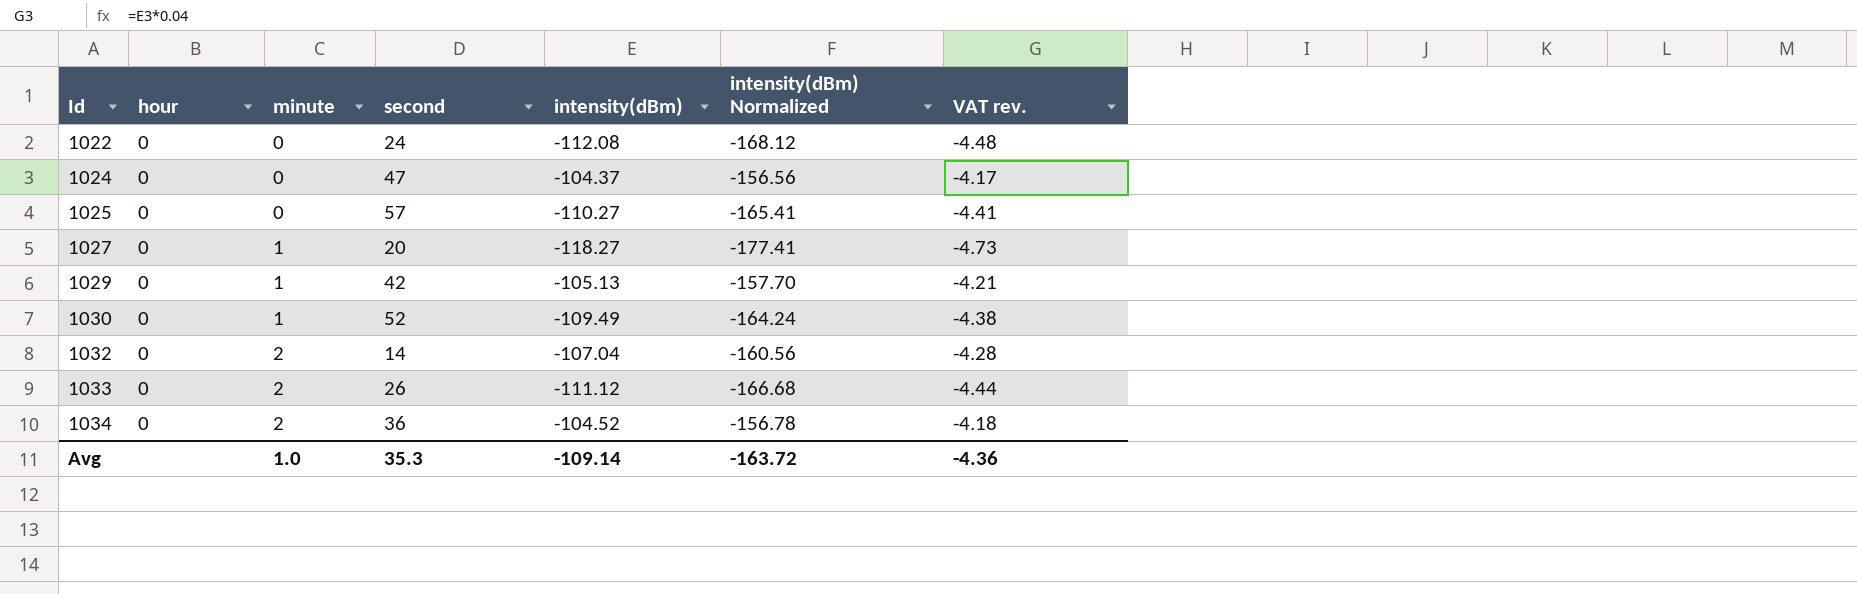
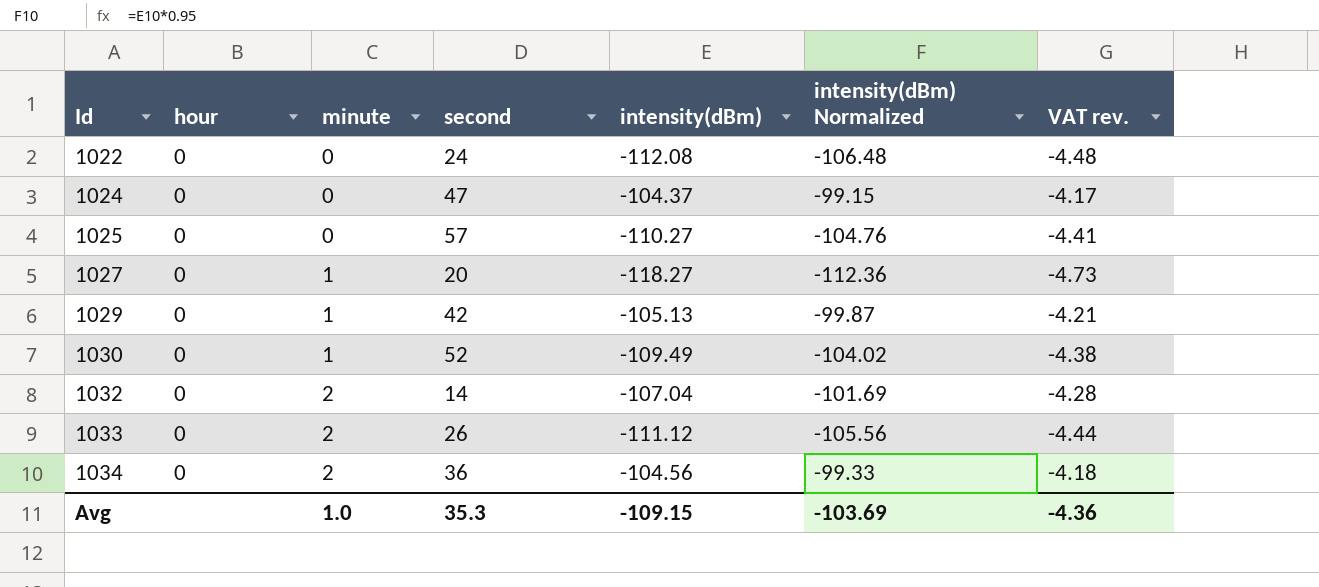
column intensity(dBm) Normalized | formula: [intensity(dBm)] * 1.5 -> [intensity(dBm)] * 0.95
1034 | intensity(dBm): -104.52 -> -104.56
Avg | intensity(dBm): -109.14 -> -109.15
Avg | intensity(dBm) Normalized: -163.72 -> -103.69

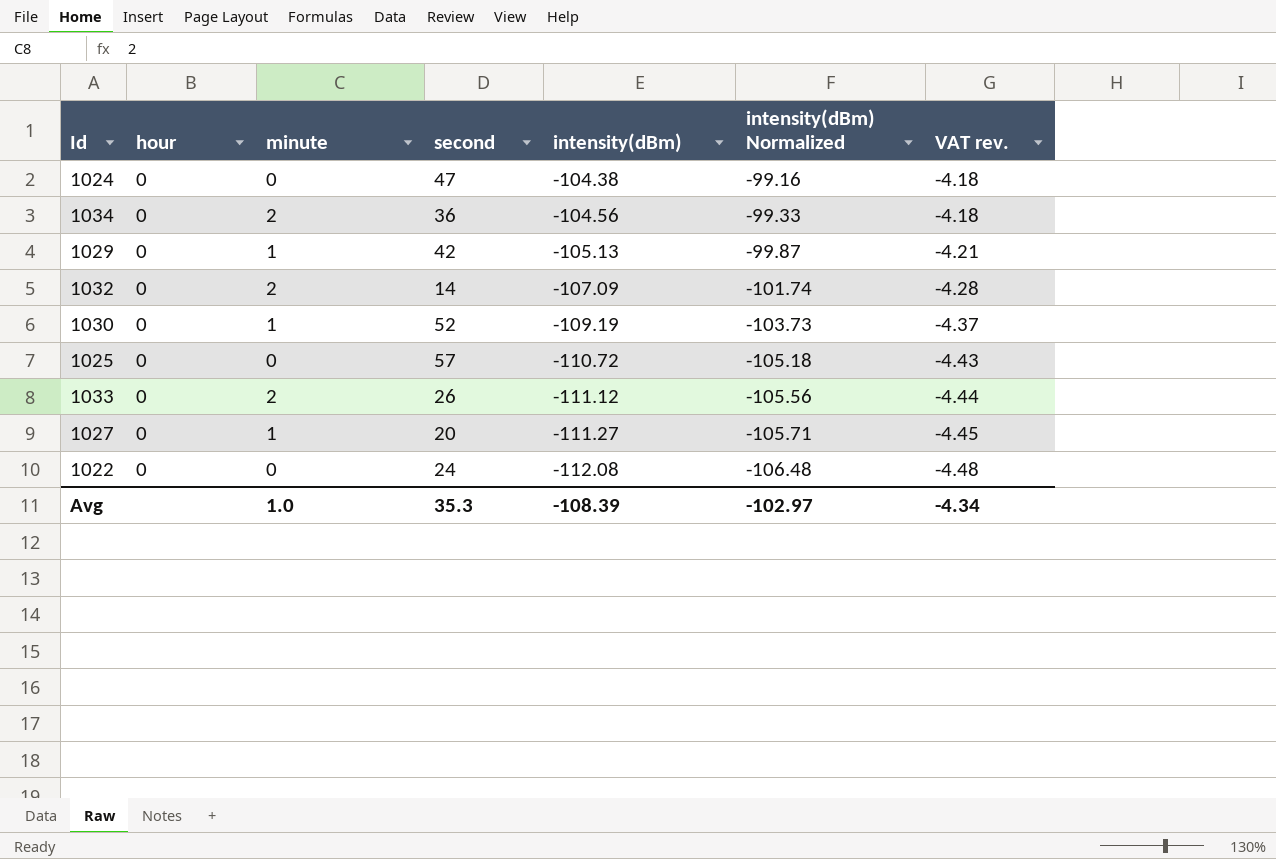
row order: Id ascending -> intensity(dBm) descending
1024 | intensity(dBm): -104.37 -> -104.38
1024 | intensity(dBm) Normalized: -99.15 -> -99.16
1024 | VAT rev.: -4.17 -> -4.18
1032 | intensity(dBm): -107.04 -> -107.09
1032 | intensity(dBm) Normalized: -101.69 -> -101.74
1030 | intensity(dBm): -109.49 -> -109.19
1030 | intensity(dBm) Normalized: -104.02 -> -103.73
1030 | VAT rev.: -4.38 -> -4.37
1025 | intensity(dBm): -110.27 -> -110.72
1025 | intensity(dBm) Normalized: -104.76 -> -105.18
1025 | VAT rev.: -4.41 -> -4.43
1027 | intensity(dBm): -118.27 -> -111.27
1027 | intensity(dBm) Normalized: -112.36 -> -105.71
1027 | VAT rev.: -4.73 -> -4.45
Avg | intensity(dBm): -109.15 -> -108.39
Avg | intensity(dBm) Normalized: -103.69 -> -102.97
Avg | VAT rev.: -4.36 -> -4.34

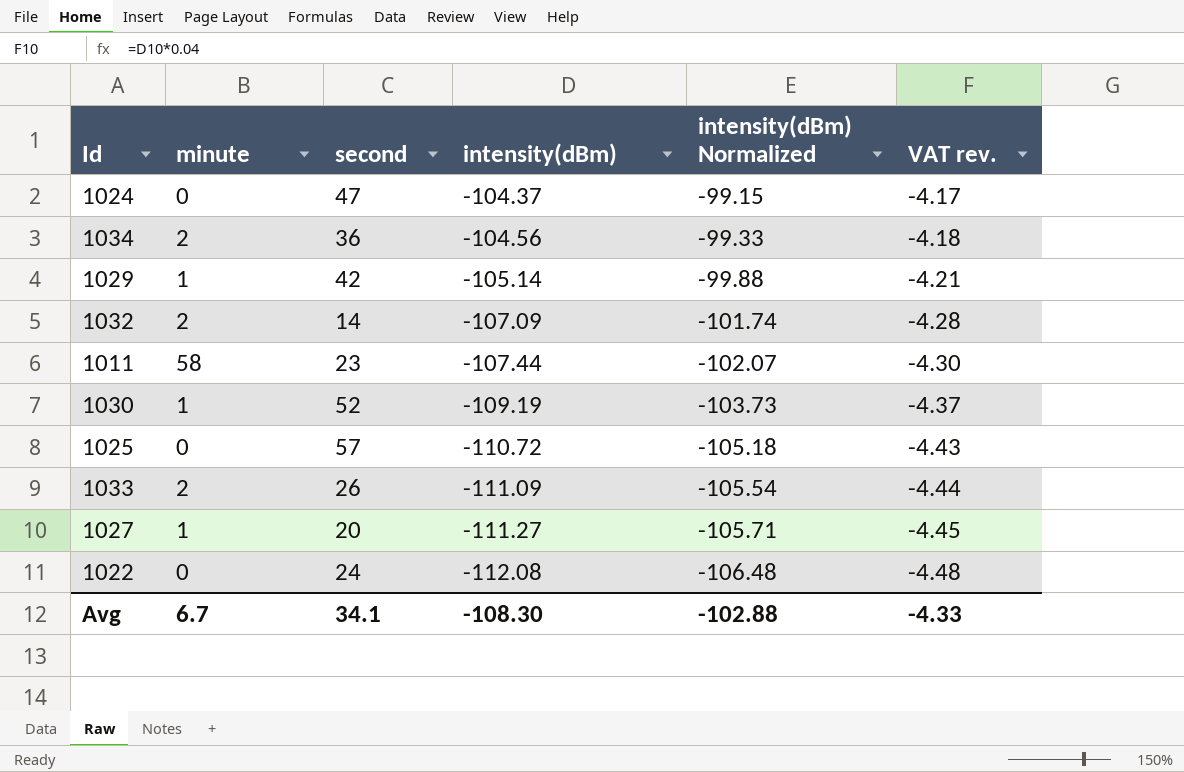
column hour | position: 2 -> none
1024 | intensity(dBm): -104.38 -> -104.37
1024 | intensity(dBm) Normalized: -99.16 -> -99.15
1024 | VAT rev.: -4.18 -> -4.17
1029 | intensity(dBm): -105.13 -> -105.14
1029 | intensity(dBm) Normalized: -99.87 -> -99.88
row 1011: none -> 58 | 23 | -107.44 | -102.07 | -4.30
1033 | intensity(dBm): -111.12 -> -111.09
1033 | intensity(dBm) Normalized: -105.56 -> -105.54
Avg | minute: 1.0 -> 6.7
Avg | second: 35.3 -> 34.1
Avg | intensity(dBm): -108.39 -> -108.30
Avg | intensity(dBm) Normalized: -102.97 -> -102.88
Avg | VAT rev.: -4.34 -> -4.33

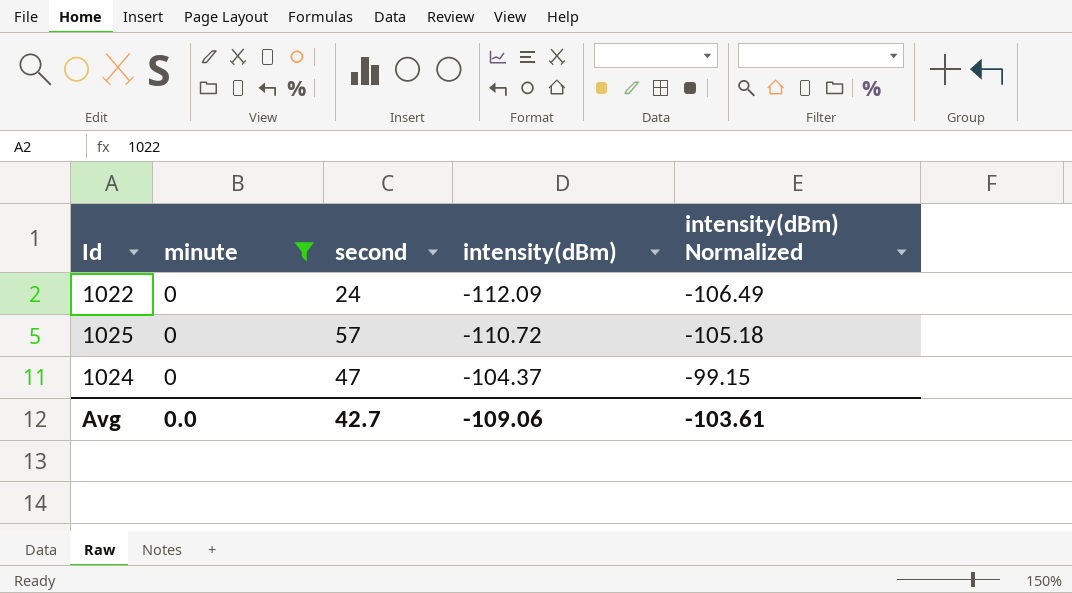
filter: none -> minute = 0
row order: intensity(dBm) descending -> intensity(dBm) ascending
column VAT rev. | formula: [intensity(dBm)] * 0.04 -> none
1022 | intensity(dBm): -112.08 -> -112.09
1022 | intensity(dBm) Normalized: -106.48 -> -106.49
Avg | minute: 6.7 -> 0.0
Avg | second: 34.1 -> 42.7
Avg | intensity(dBm): -108.30 -> -109.06
Avg | intensity(dBm) Normalized: -102.88 -> -103.61

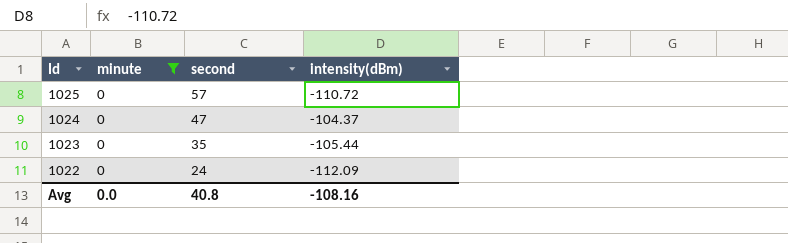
row order: intensity(dBm) ascending -> Id descending
column intensity(dBm) Normalized | formula: [intensity(dBm)] * 0.95 -> none
row 1023: none -> 0 | 35 | -105.44
Avg | second: 42.7 -> 40.8
Avg | intensity(dBm): -109.06 -> -108.16

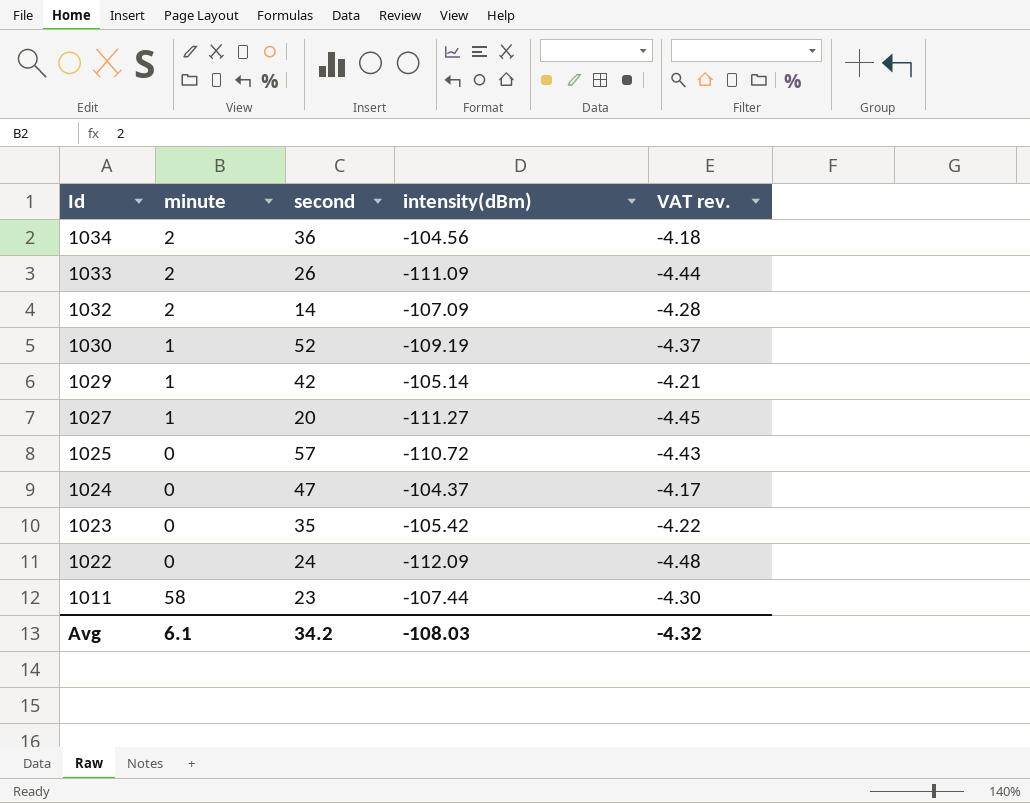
filter: minute = 0 -> none
column VAT rev. | formula: none -> [intensity(dBm)] * 0.04
1023 | intensity(dBm): -105.44 -> -105.42
Avg | minute: 0.0 -> 6.1
Avg | second: 40.8 -> 34.2
Avg | intensity(dBm): -108.16 -> -108.03

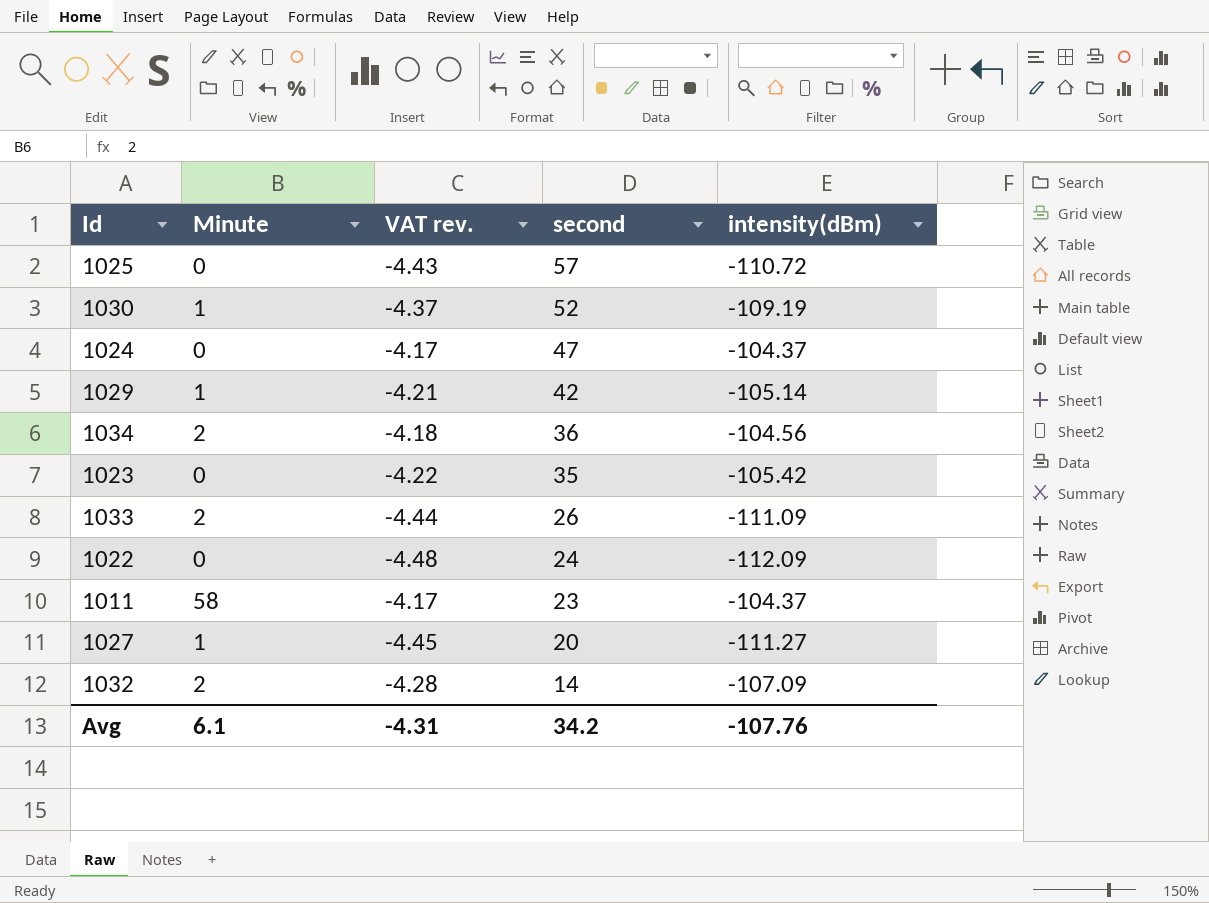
row order: Id descending -> second descending
column name: minute -> Minute
column VAT rev. | position: 5 -> 3
1011 | VAT rev.: -4.30 -> -4.17
1011 | intensity(dBm): -107.44 -> -104.37
Avg | VAT rev.: -4.32 -> -4.31
Avg | intensity(dBm): -108.03 -> -107.76

